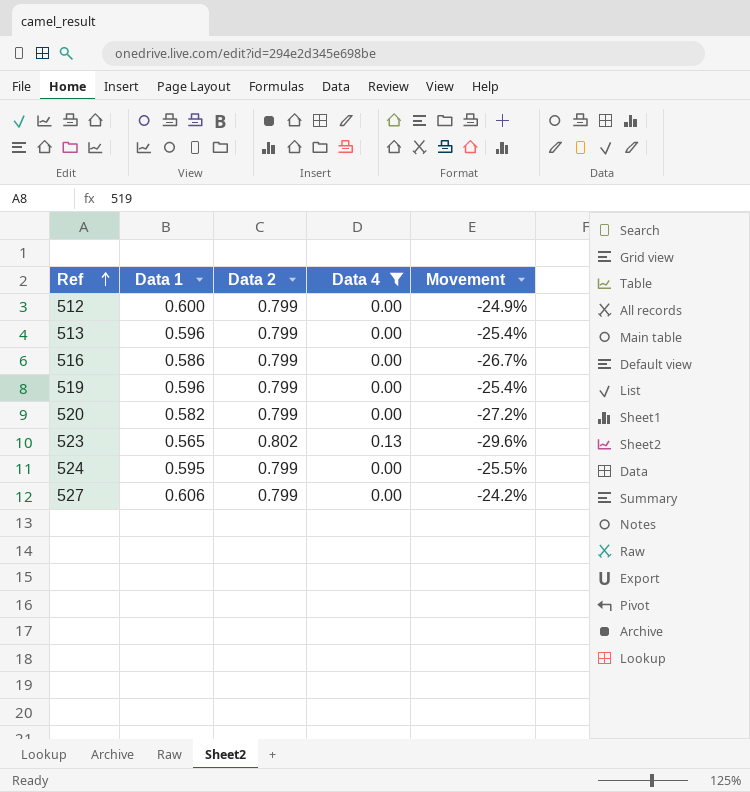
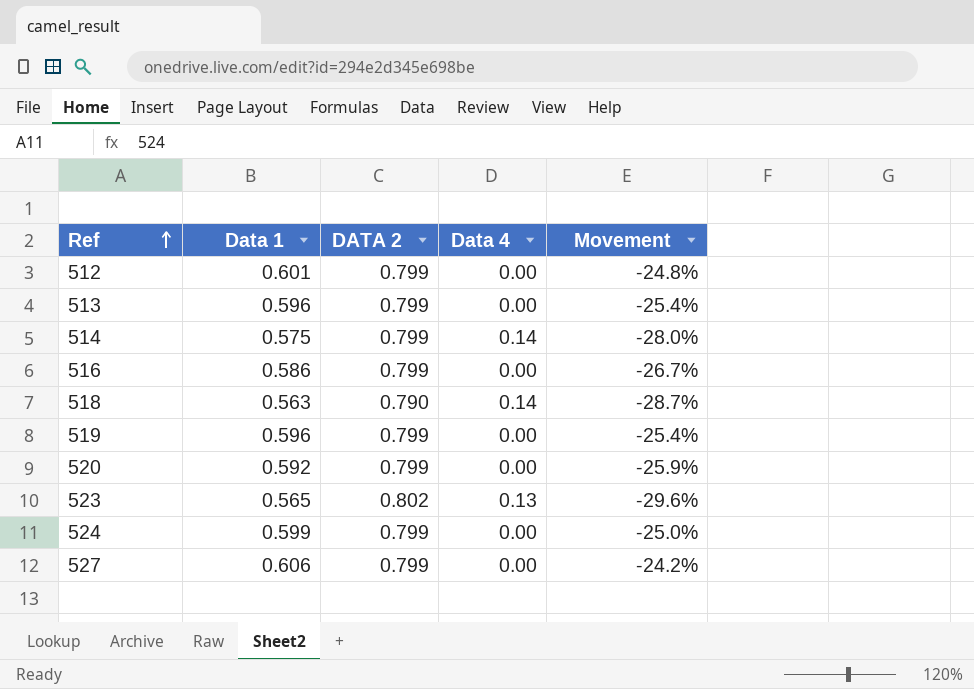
filter: Data 4 != 0.14 -> none
column name: Data 2 -> DATA 2
512 | Data 1: 0.600 -> 0.601
512 | Movement: -24.9% -> -24.8%
520 | Data 1: 0.582 -> 0.592
520 | Movement: -27.2% -> -25.9%
524 | Data 1: 0.595 -> 0.599
524 | Movement: -25.5% -> -25.0%

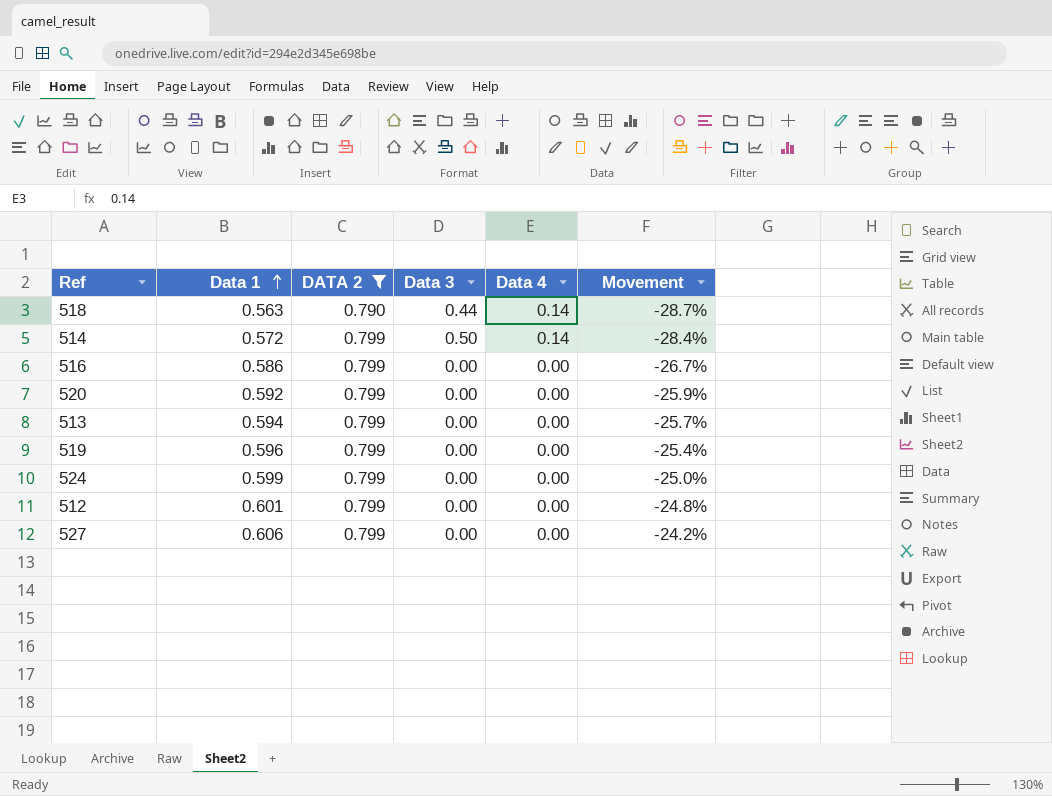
filter: none -> DATA 2 != 0.802
row order: Ref ascending -> Data 1 ascending
column Data 3 | position: none -> 4
514 | Data 1: 0.575 -> 0.572
514 | Movement: -28.0% -> -28.4%
513 | Data 1: 0.596 -> 0.594
513 | Movement: -25.4% -> -25.7%

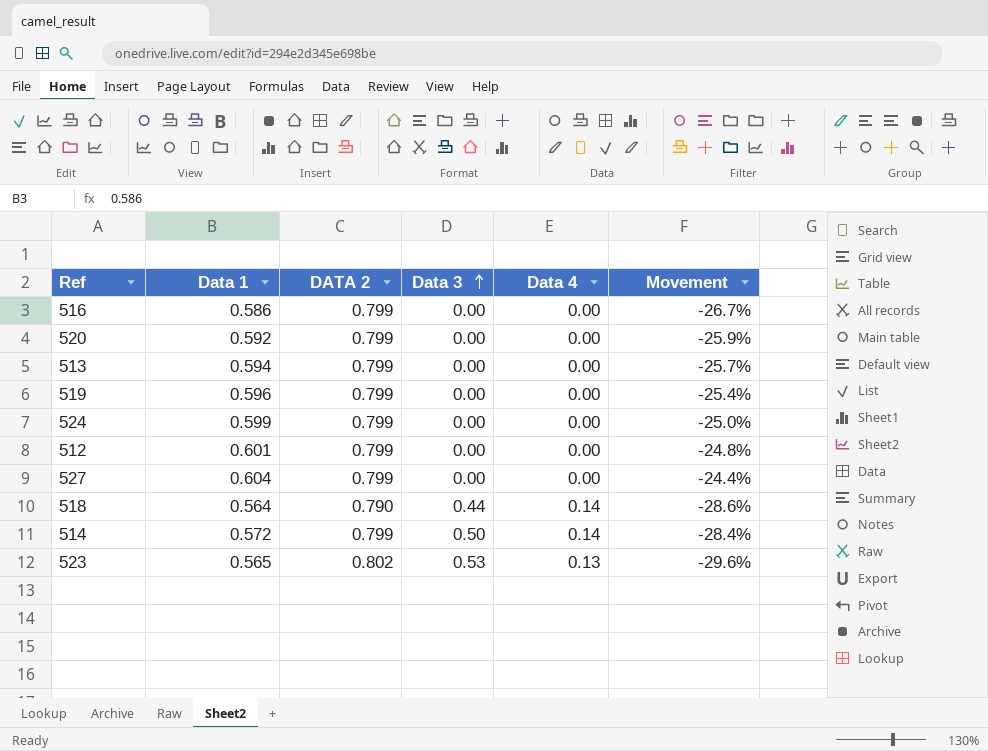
filter: DATA 2 != 0.802 -> none
row order: Data 1 ascending -> Data 3 ascending
527 | Data 1: 0.606 -> 0.604
527 | Movement: -24.2% -> -24.4%
518 | Data 1: 0.563 -> 0.564
518 | Movement: -28.7% -> -28.6%

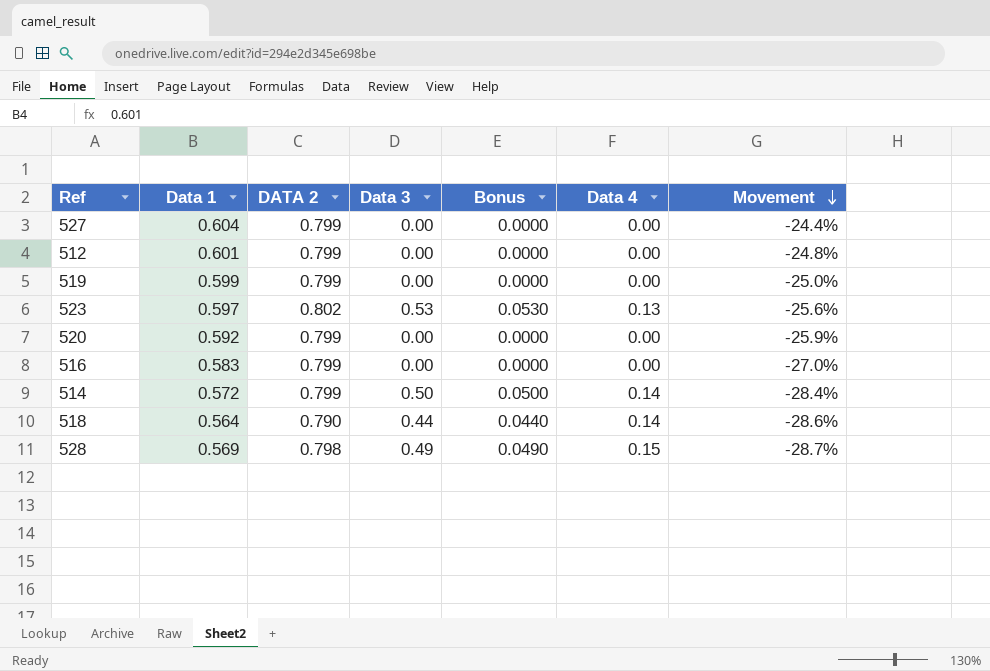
row order: Data 3 ascending -> Movement descending
column Bonus | formula: none -> [Data 3] * 0.1
row 513: 0.594 | 0.799 | 0.00 | 0.00 | -25.7% -> none
row 524: 0.599 | 0.799 | 0.00 | 0.00 | -25.0% -> none
519 | Data 1: 0.596 -> 0.599
519 | Movement: -25.4% -> -25.0%
523 | Data 1: 0.565 -> 0.597
523 | Movement: -29.6% -> -25.6%
516 | Data 1: 0.586 -> 0.583
516 | Movement: -26.7% -> -27.0%
row 528: none -> 0.569 | 0.798 | 0.49 | 0.0490 | 0.15 | -28.7%

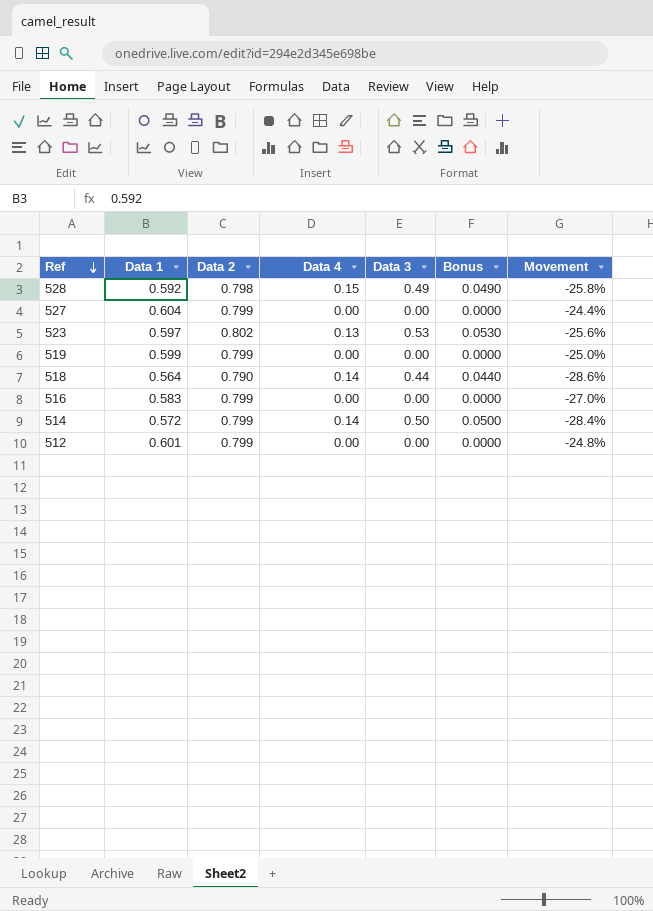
row order: Movement descending -> Ref descending
column name: DATA 2 -> Data 2
column Data 4 | position: 6 -> 4
row 520: 0.592 | 0.799 | 0.00 | 0.0000 | 0.00 | -25.9% -> none
528 | Data 1: 0.569 -> 0.592
528 | Movement: -28.7% -> -25.8%

